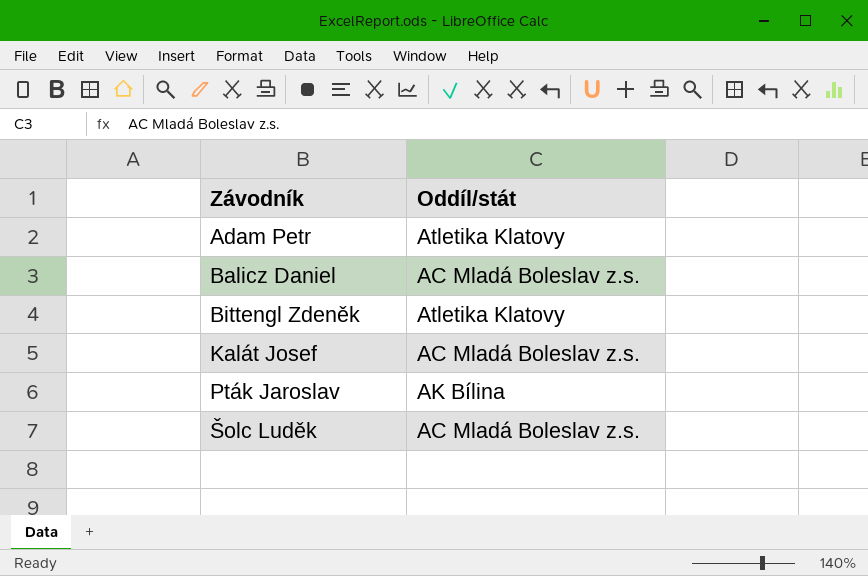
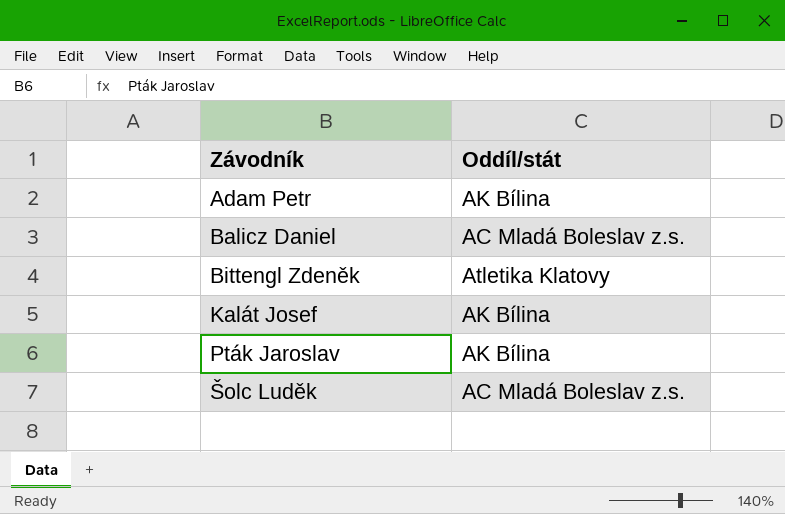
Adam Petr | Oddíl/stát: Atletika Klatovy -> AK Bílina
Kalát Josef | Oddíl/stát: AC Mladá Boleslav z.s. -> AK Bílina

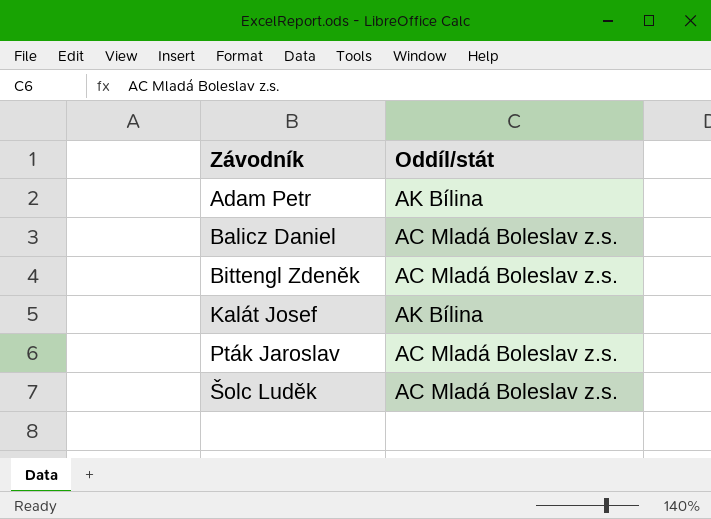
Bittengl Zdeněk | Oddíl/stát: Atletika Klatovy -> AC Mladá Boleslav z.s.
Pták Jaroslav | Oddíl/stát: AK Bílina -> AC Mladá Boleslav z.s.

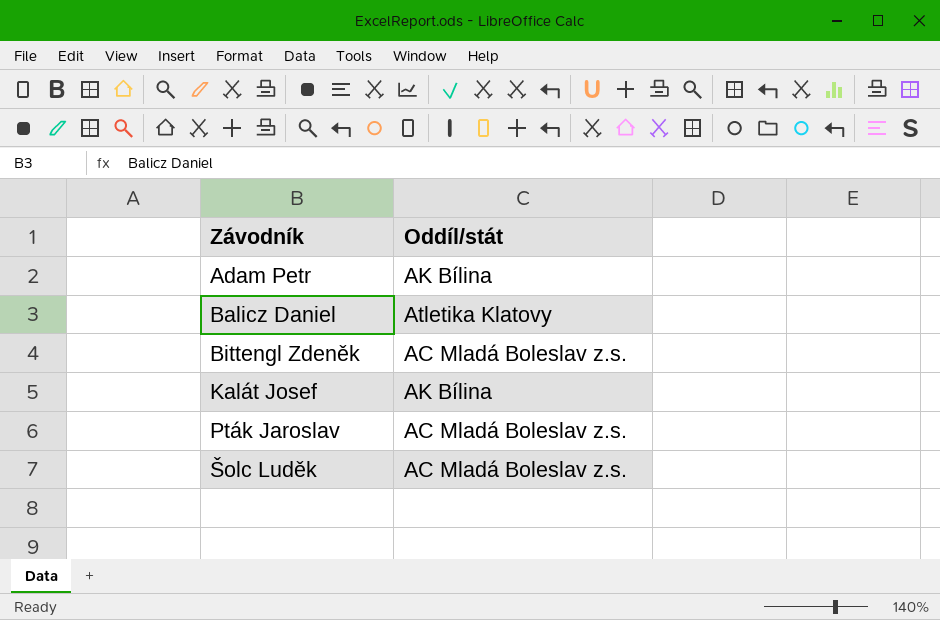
Balicz Daniel | Oddíl/stát: AC Mladá Boleslav z.s. -> Atletika Klatovy

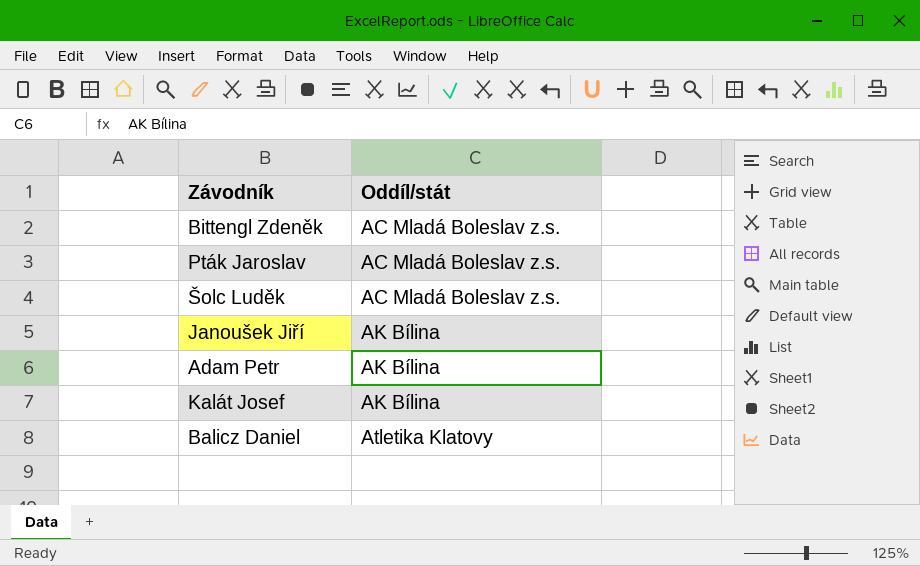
row order: Závodník ascending -> Oddíl/stát ascending
row Janoušek Jiří: none -> AK Bílina

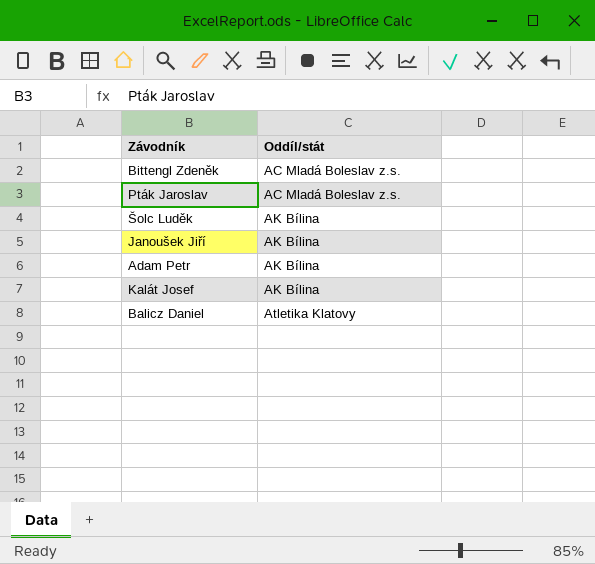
Šolc Luděk | Oddíl/stát: AC Mladá Boleslav z.s. -> AK Bílina

